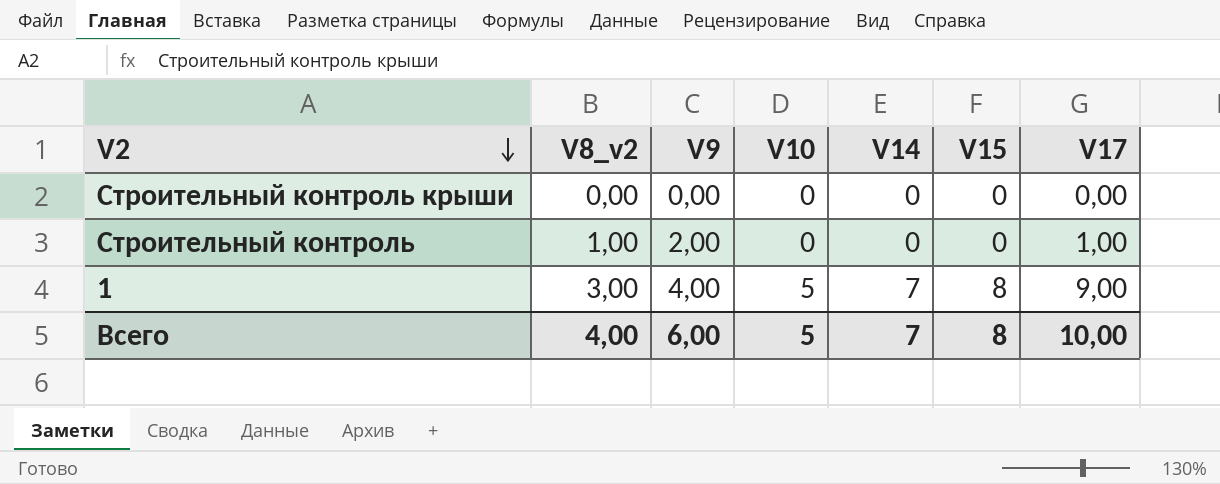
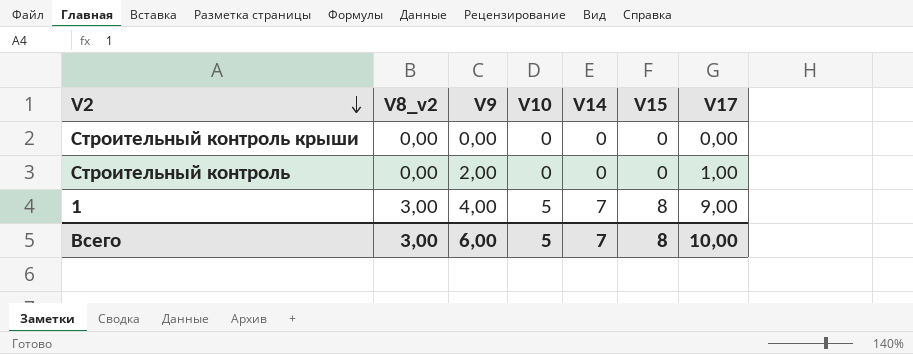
Строительный контроль | V8_v2: 1,00 -> 0,00
Всего | V8_v2: 4,00 -> 3,00

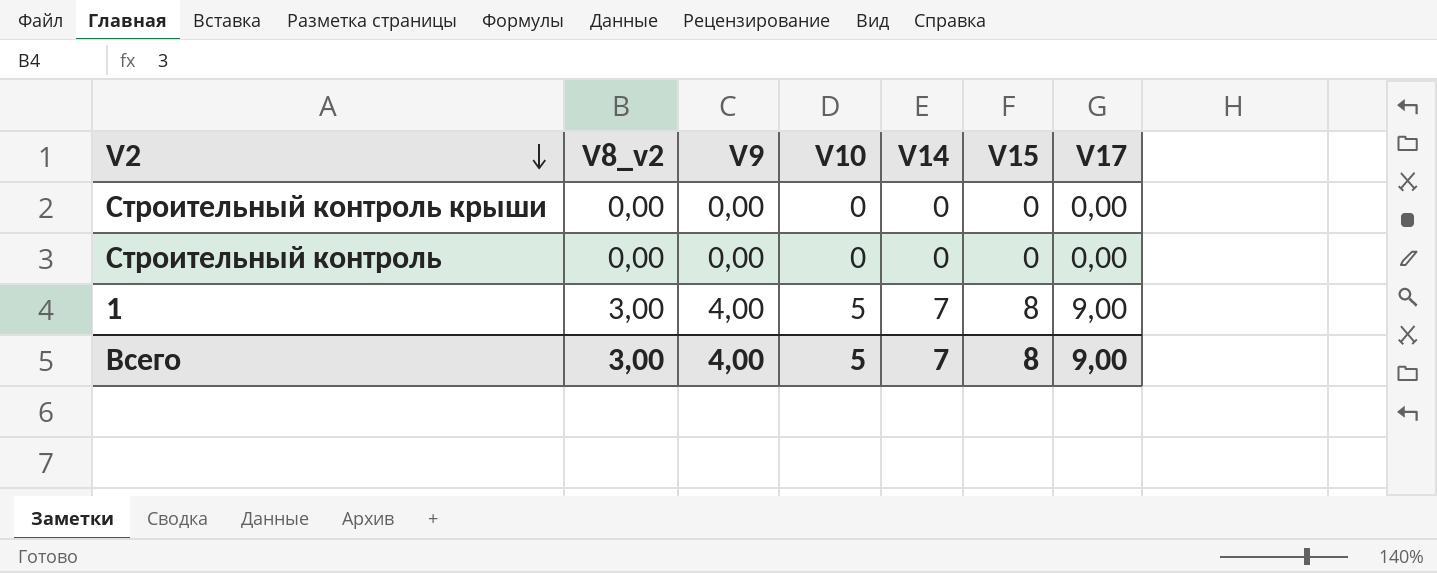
Строительный контроль | V9: 2,00 -> 0,00
Строительный контроль | V17: 1,00 -> 0,00
Всего | V9: 6,00 -> 4,00
Всего | V17: 10,00 -> 9,00

